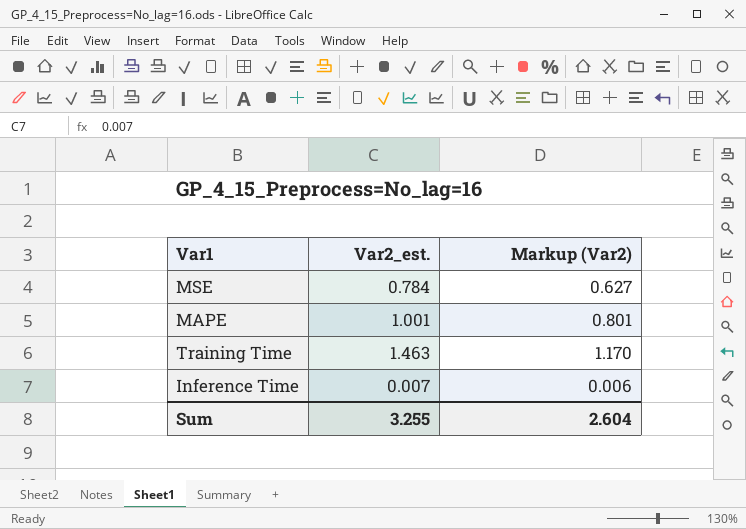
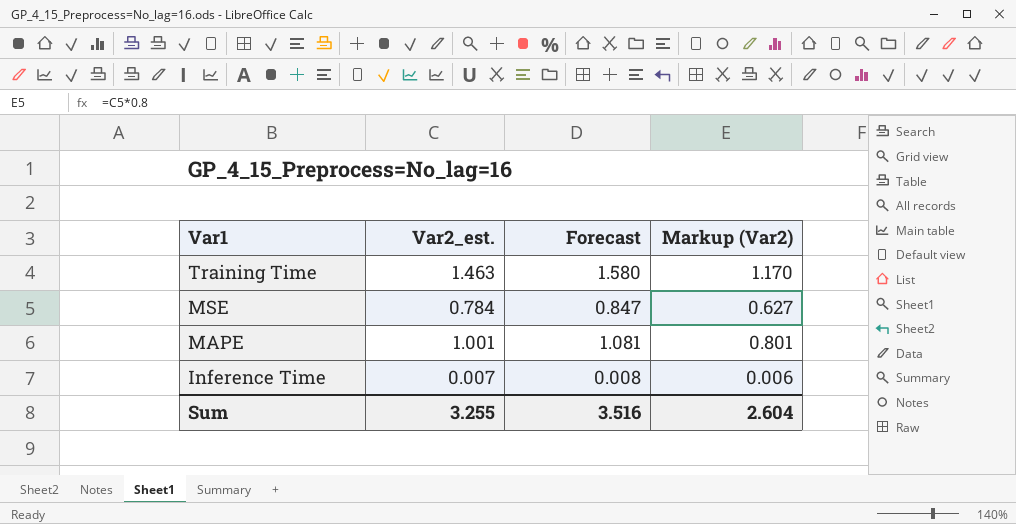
row order: none -> Var1 descending
column Forecast | formula: none -> [Var2_est.] * 1.08

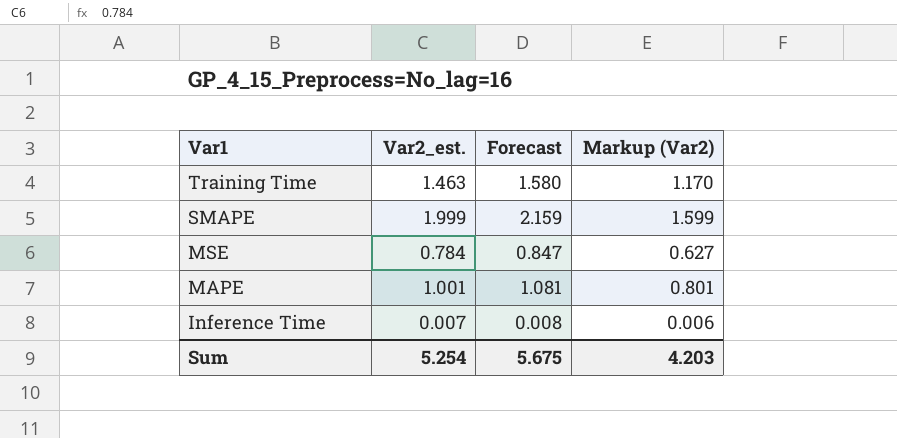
row SMAPE: none -> 1.999 | 2.159 | 1.599
Sum | Var2_est.: 3.255 -> 5.254
Sum | Forecast: 3.516 -> 5.675
Sum | Markup (Var2): 2.604 -> 4.203

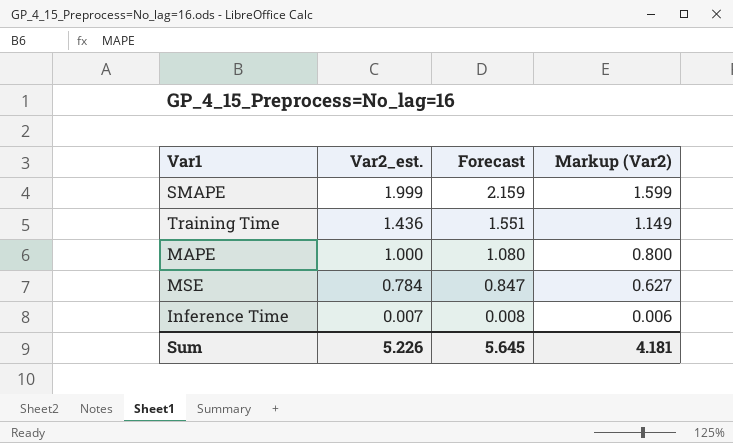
row order: Var1 descending -> Var2_est. descending
Training Time | Var2_est.: 1.463 -> 1.436
Training Time | Forecast: 1.580 -> 1.551
Training Time | Markup (Var2): 1.170 -> 1.149
MAPE | Var2_est.: 1.001 -> 1.000
MAPE | Forecast: 1.081 -> 1.080
MAPE | Markup (Var2): 0.801 -> 0.800
Sum | Var2_est.: 5.254 -> 5.226
Sum | Forecast: 5.675 -> 5.645
Sum | Markup (Var2): 4.203 -> 4.181

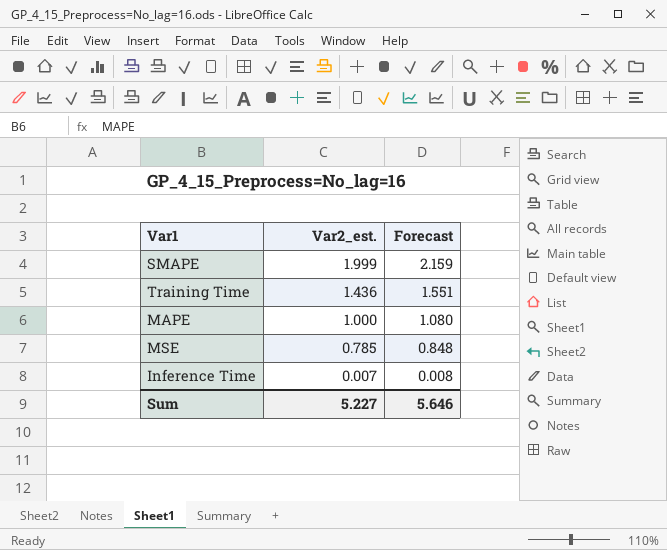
column Markup (Var2) | formula: [Var2_est.] * 0.8 -> none
MSE | Var2_est.: 0.784 -> 0.785
MSE | Forecast: 0.847 -> 0.848
Sum | Var2_est.: 5.226 -> 5.227
Sum | Forecast: 5.645 -> 5.646

